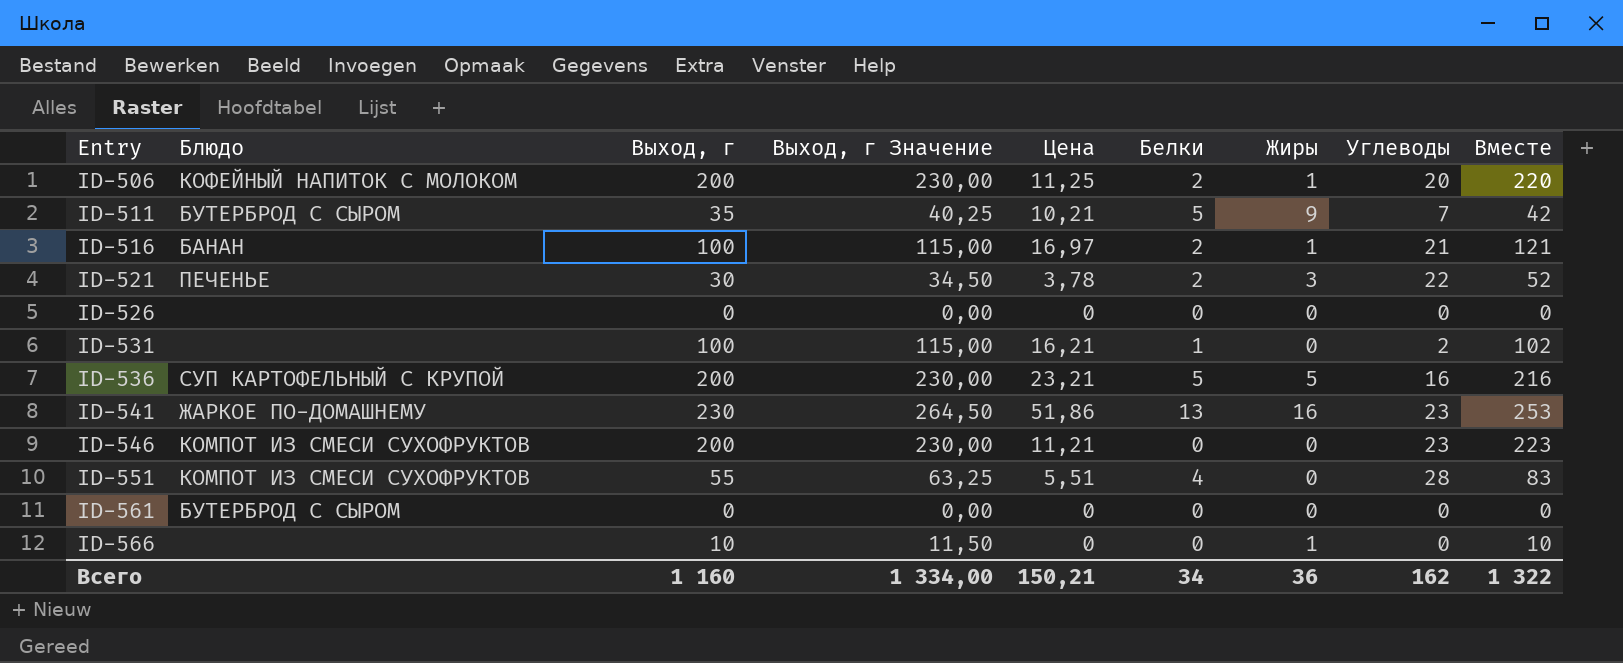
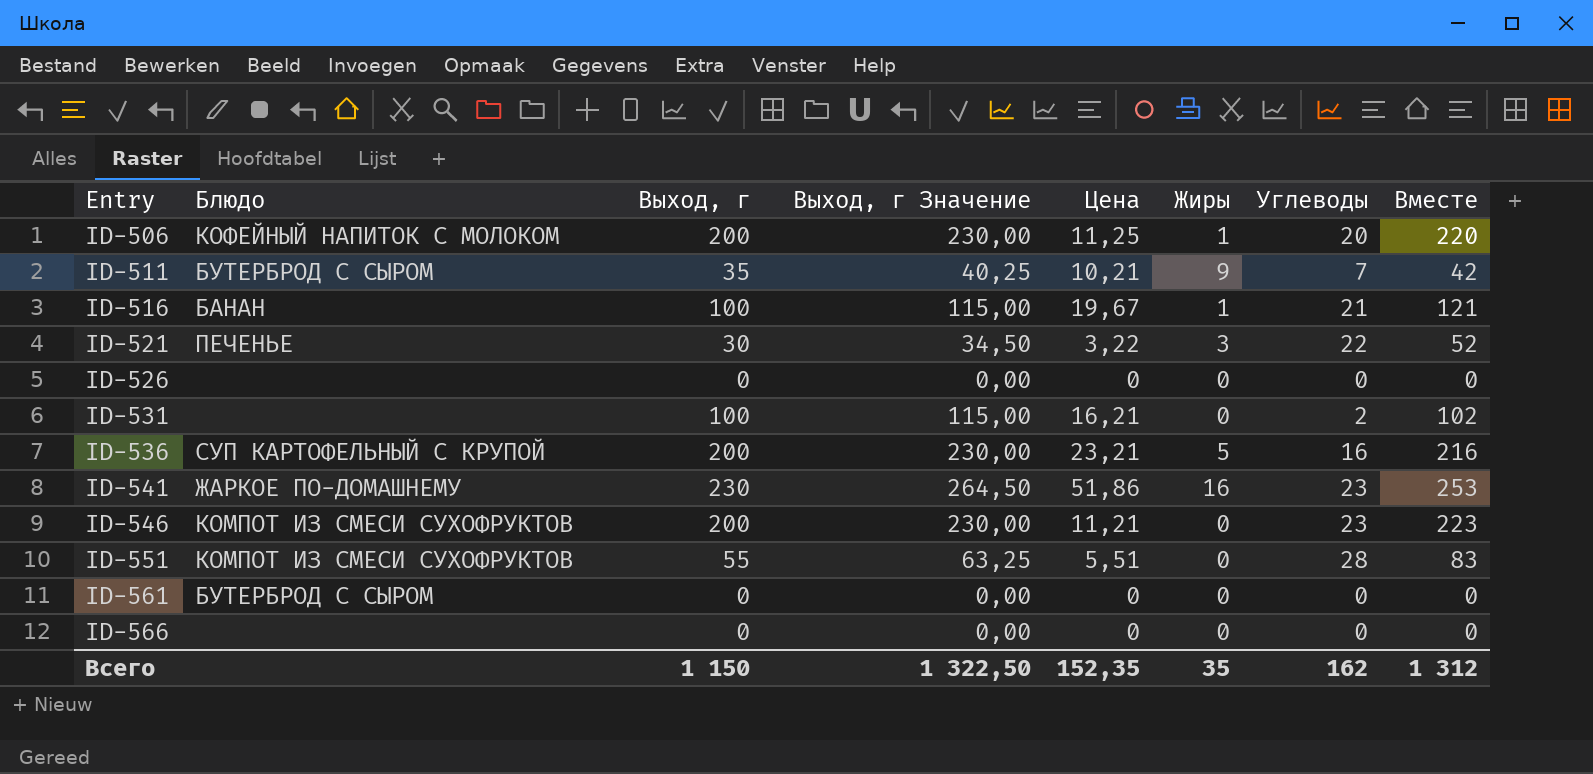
column Белки | position: 6 -> none
ID-516 | Цена: 16,97 -> 19,67
ID-521 | Цена: 3,78 -> 3,22
ID-566 | Выход, г: 10 -> 0
ID-566 | Выход, г Значение: 11,50 -> 0,00
ID-566 | Жиры: 1 -> 0
ID-566 | Вместе: 10 -> 0
Всего | Выход, г: 1 160 -> 1 150
Всего | Выход, г Значение: 1 334,00 -> 1 322,50
Всего | Цена: 150,21 -> 152,35
Всего | Жиры: 36 -> 35
Всего | Вместе: 1 322 -> 1 312

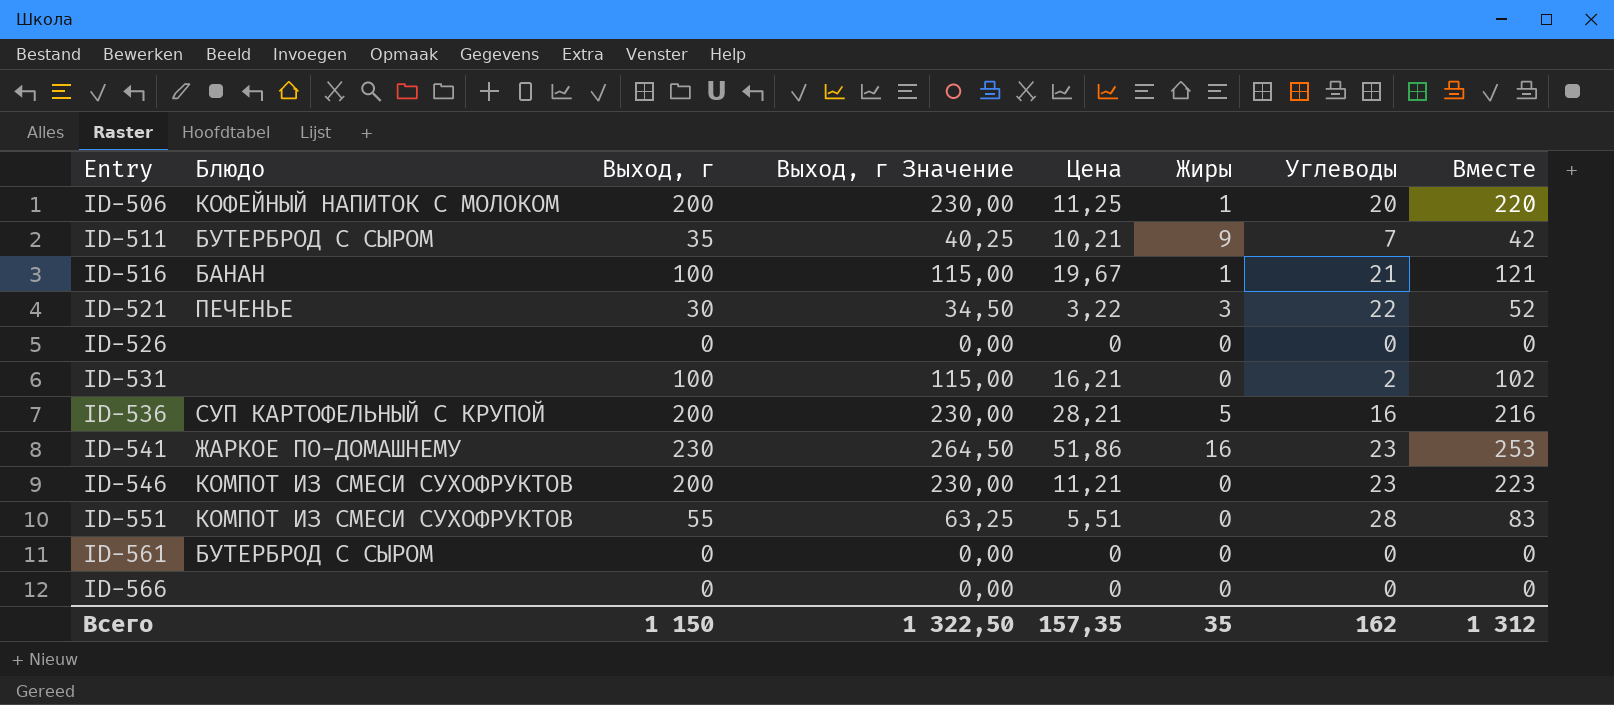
ID-536 | Цена: 23,21 -> 28,21
Всего | Цена: 152,35 -> 157,35

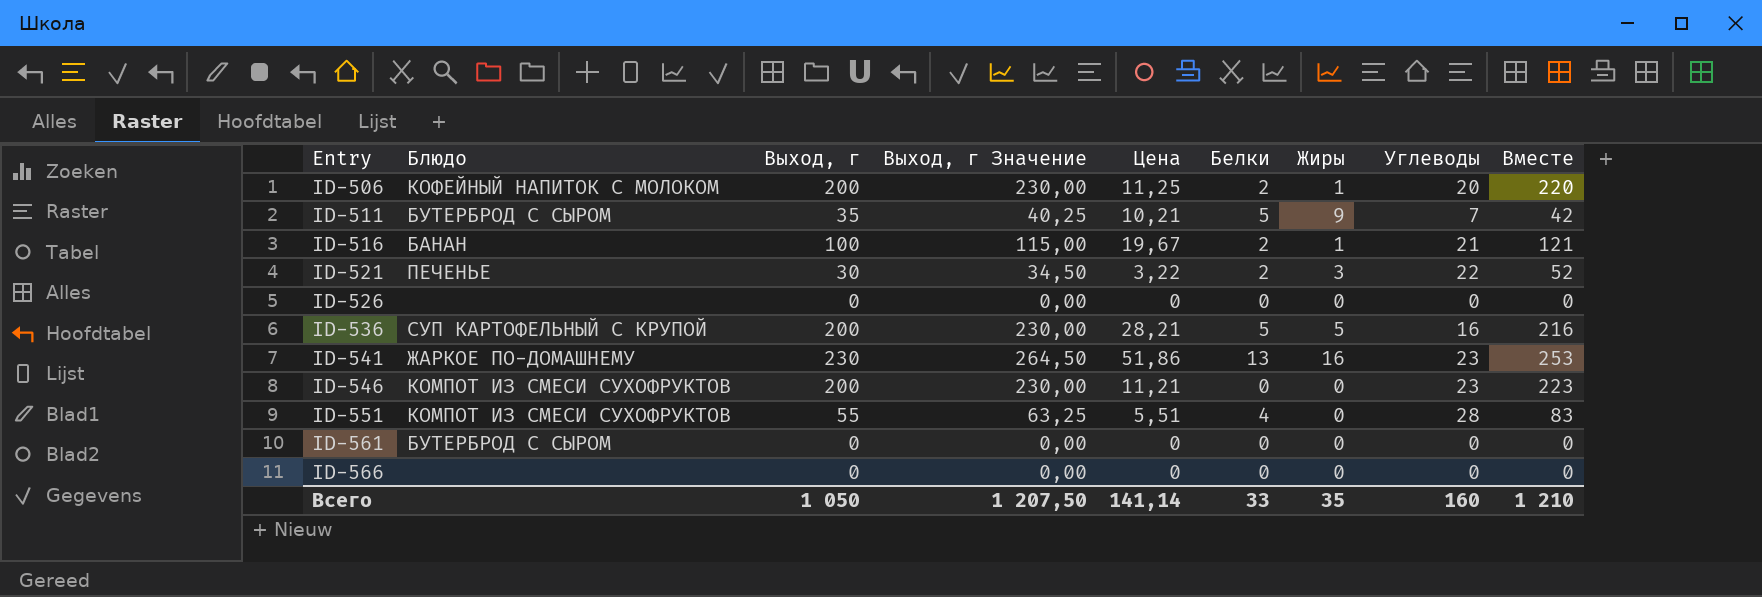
column Белки | position: none -> 6
row ID-531: none | 100 | 115,00 | 16,21 | 0 | 2 | 102 -> none
Всего | Выход, г: 1 150 -> 1 050
Всего | Выход, г Значение: 1 322,50 -> 1 207,50
Всего | Цена: 157,35 -> 141,14
Всего | Углеводы: 162 -> 160
Всего | Вместе: 1 312 -> 1 210

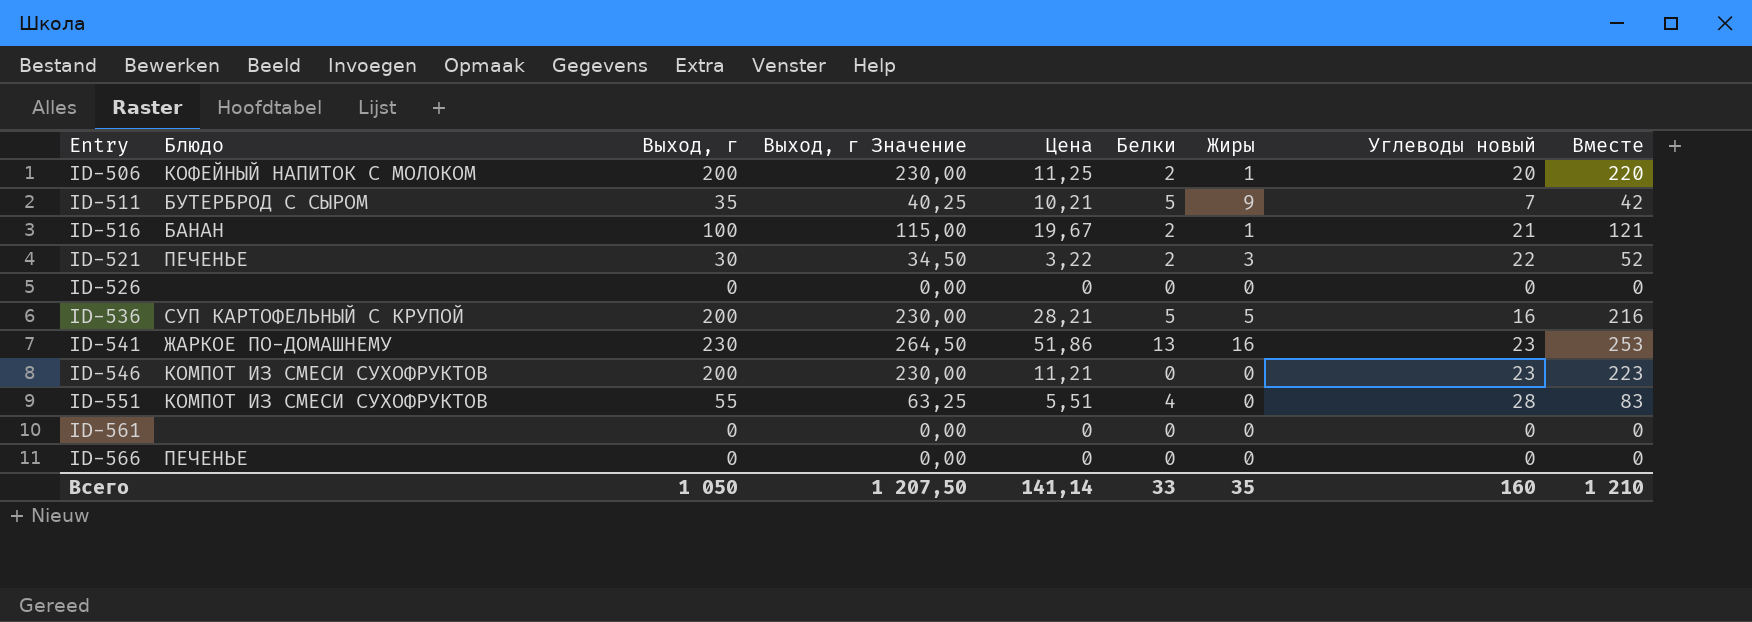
column name: Углеводы -> Углеводы новый
ID-561 | Блюдо: БУТЕРБРОД С СЫРОМ -> none
ID-566 | Блюдо: none -> ПЕЧЕНЬЕ

